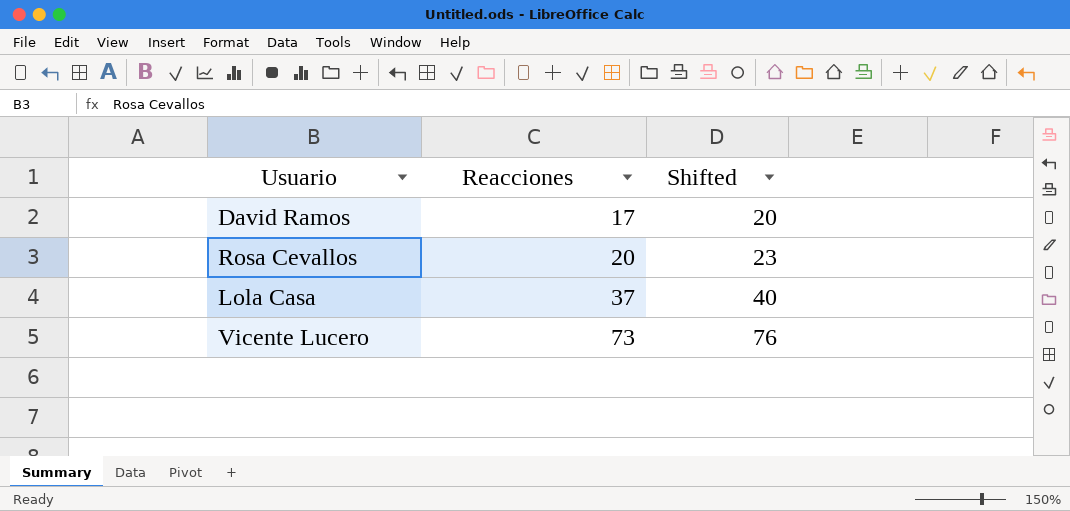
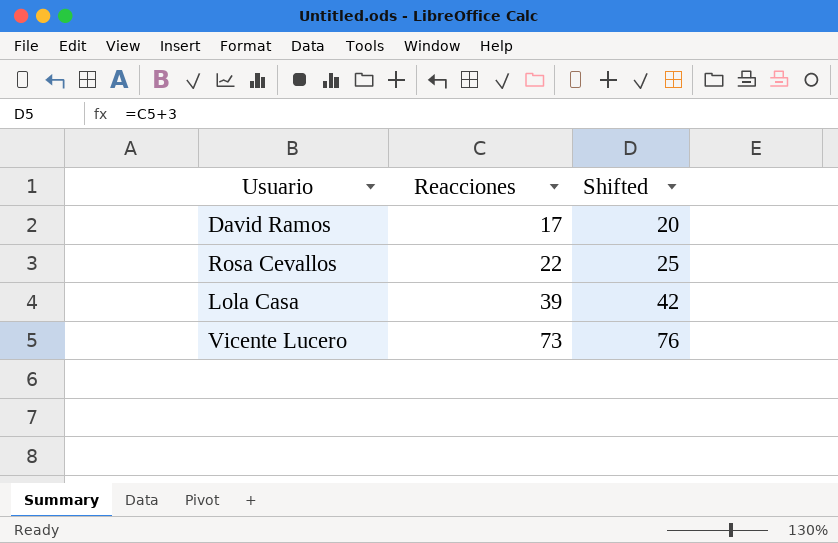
Rosa Cevallos | Reacciones: 20 -> 22
Rosa Cevallos | Shifted: 23 -> 25
Lola Casa | Reacciones: 37 -> 39
Lola Casa | Shifted: 40 -> 42

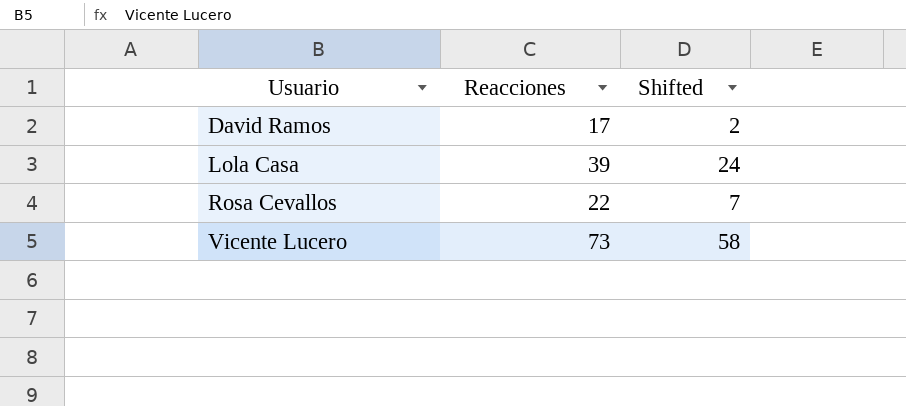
row order: Reacciones ascending -> Usuario ascending
column Shifted | formula: [Reacciones] + 3 -> [Reacciones] - 15

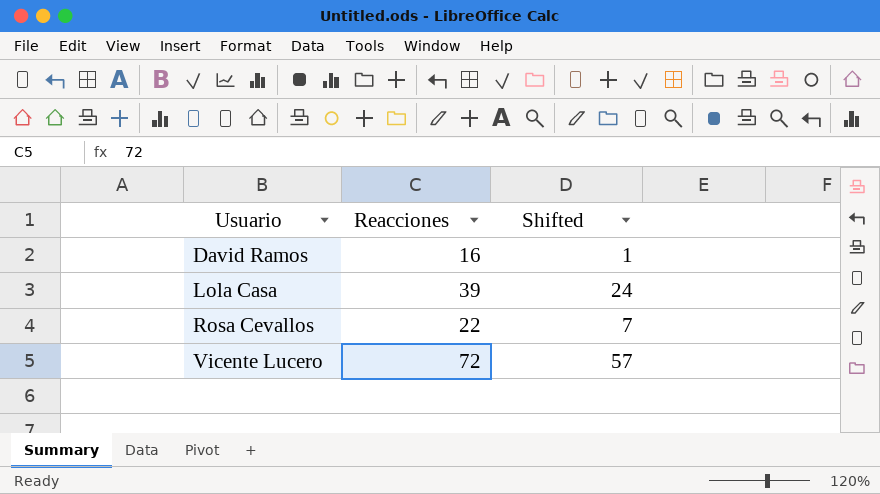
David Ramos | Reacciones: 17 -> 16
David Ramos | Shifted: 2 -> 1
Vicente Lucero | Reacciones: 73 -> 72
Vicente Lucero | Shifted: 58 -> 57

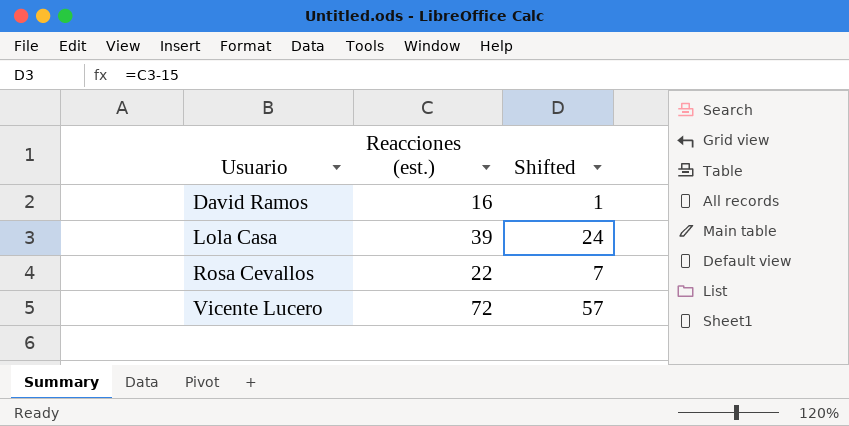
column name: Reacciones -> Reacciones (est.)

